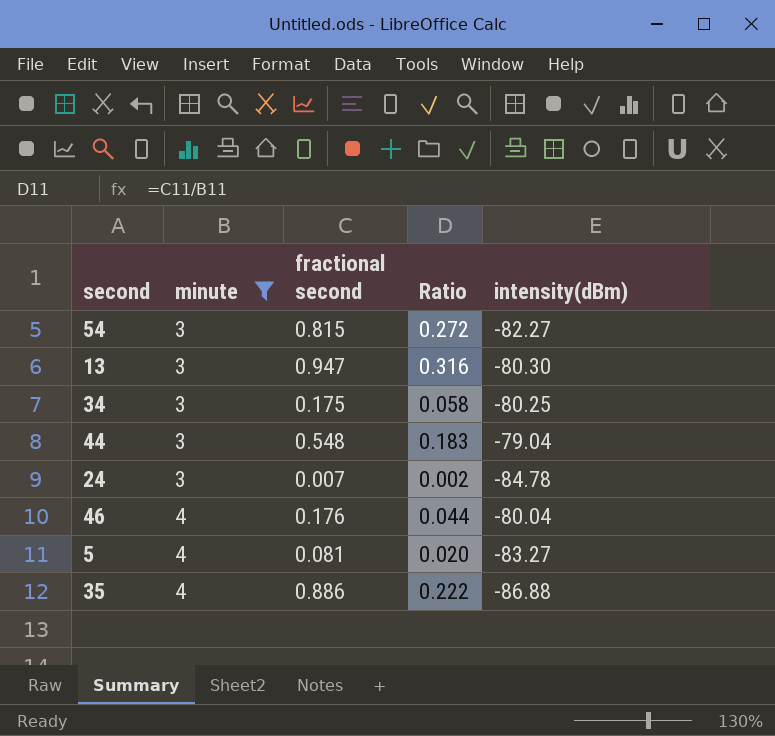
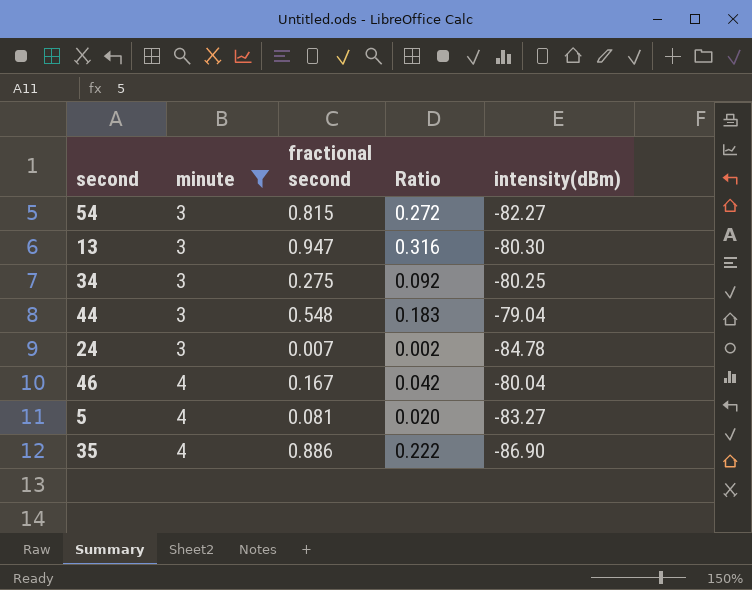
34 | fractional second: 0.175 -> 0.275
34 | Ratio: 0.058 -> 0.092
46 | fractional second: 0.176 -> 0.167
46 | Ratio: 0.044 -> 0.042
35 | intensity(dBm): -86.88 -> -86.90

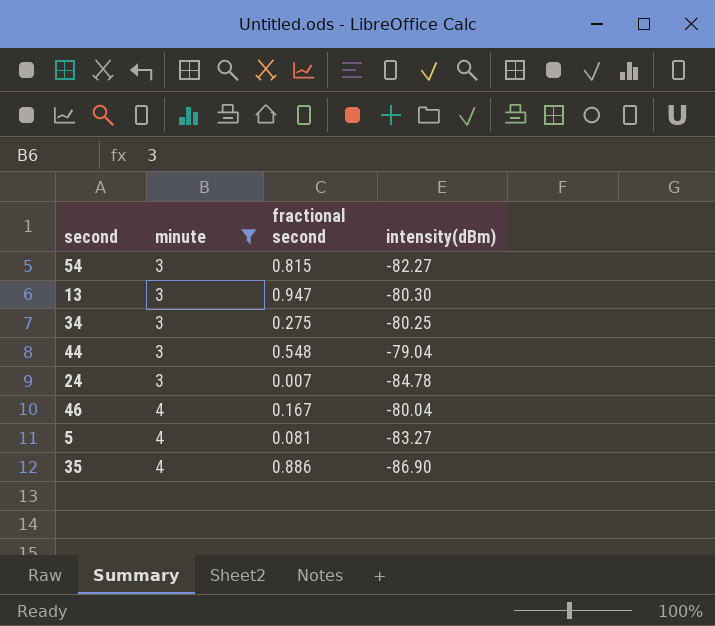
column Ratio | formula: [fractional second] / [minute] -> none

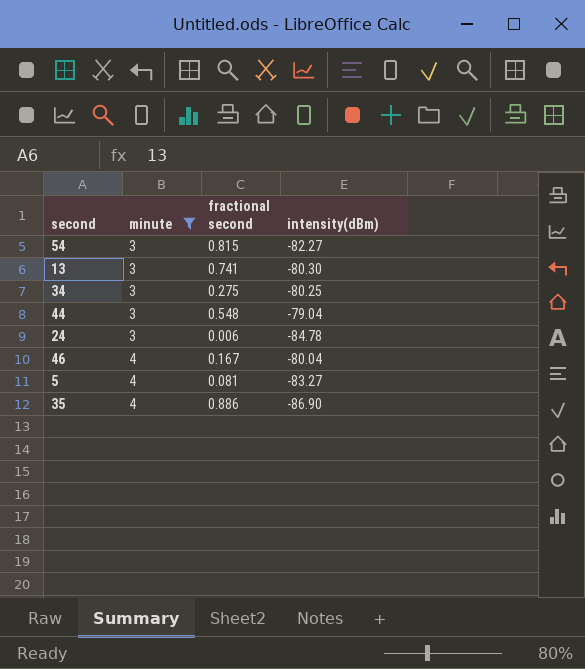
13 | fractional second: 0.947 -> 0.741
24 | fractional second: 0.007 -> 0.006

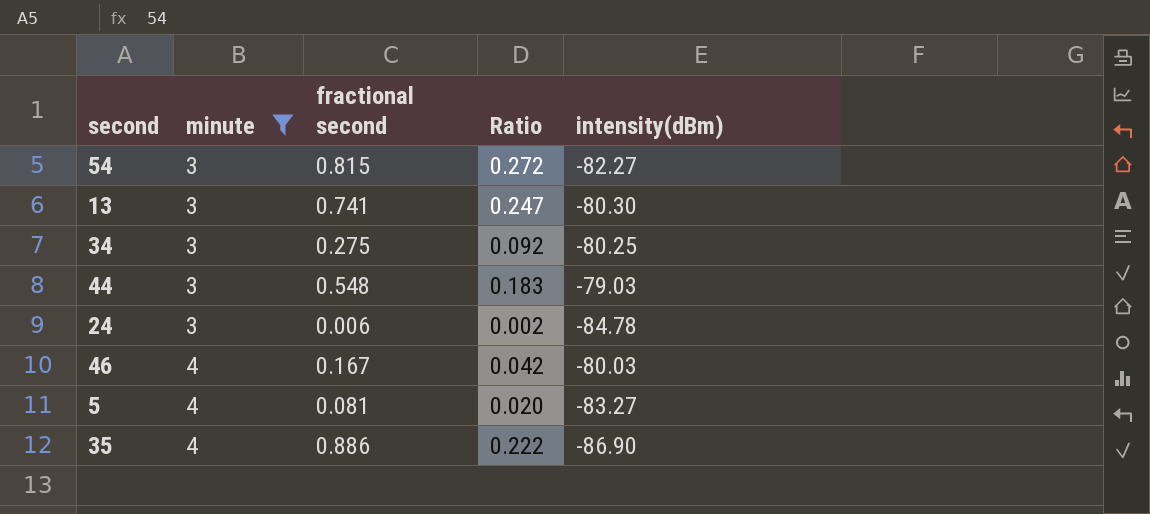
column Ratio | formula: none -> [fractional second] / [minute]
44 | intensity(dBm): -79.04 -> -79.03
46 | intensity(dBm): -80.04 -> -80.03

